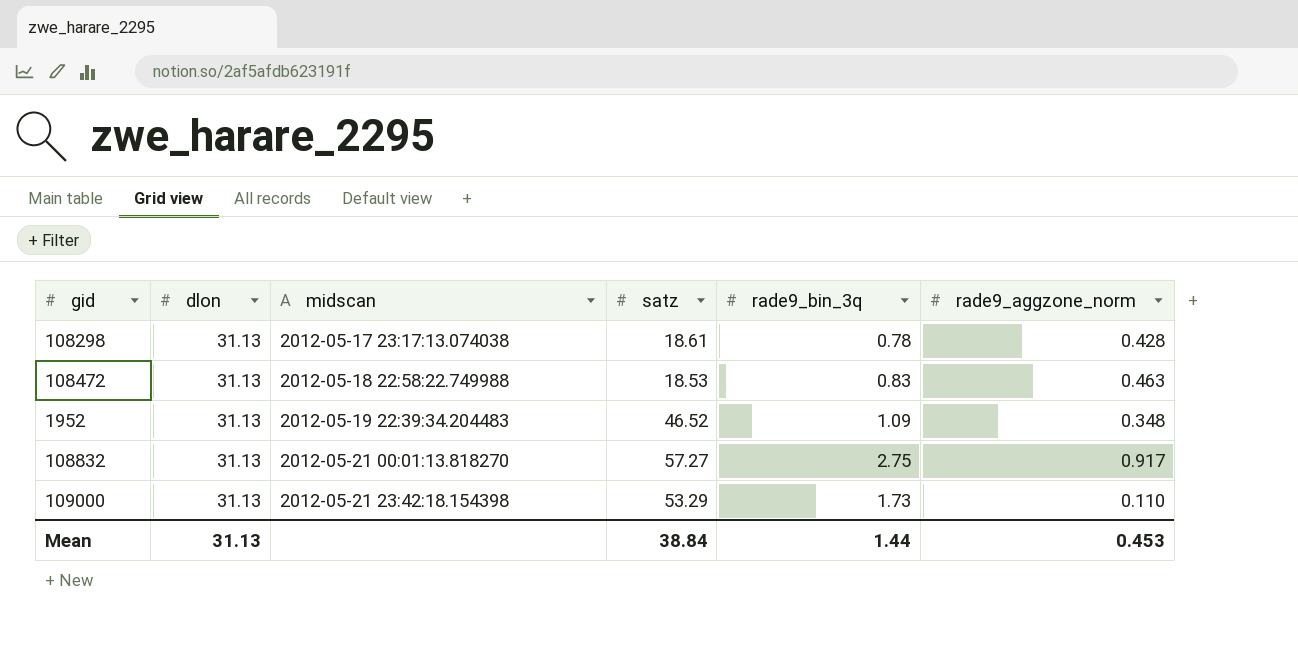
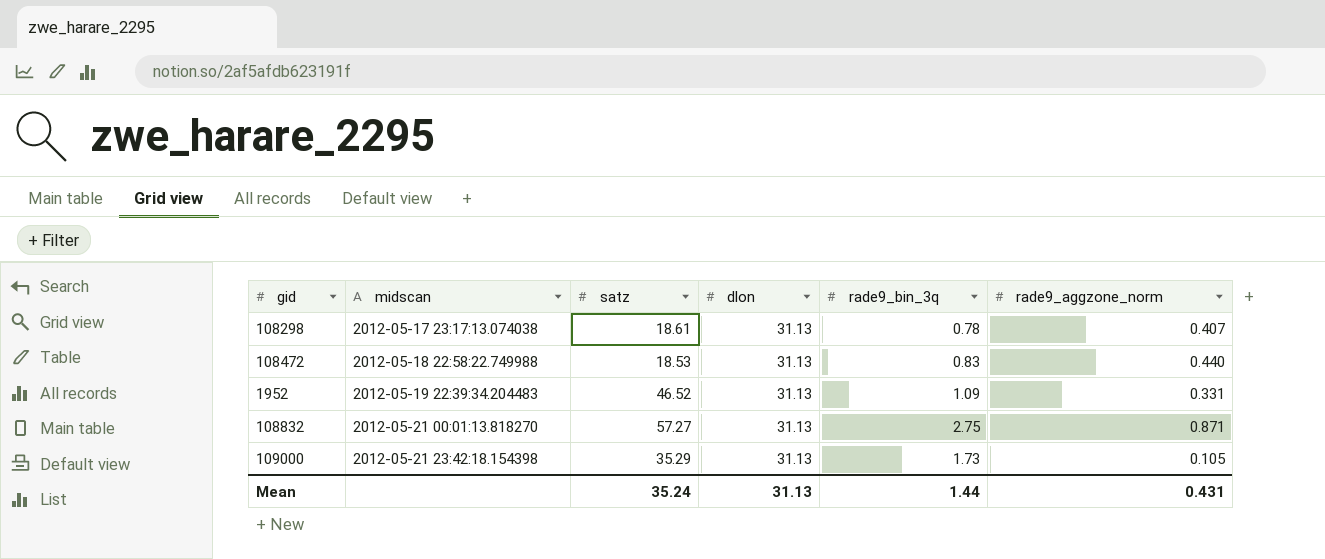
column dlon | position: 2 -> 4
108298 | rade9_aggzone_norm: 0.428 -> 0.407
108472 | rade9_aggzone_norm: 0.463 -> 0.440
1952 | rade9_aggzone_norm: 0.348 -> 0.331
108832 | rade9_aggzone_norm: 0.917 -> 0.871
109000 | satz: 53.29 -> 35.29
109000 | rade9_aggzone_norm: 0.110 -> 0.105
Mean | satz: 38.84 -> 35.24
Mean | rade9_aggzone_norm: 0.453 -> 0.431

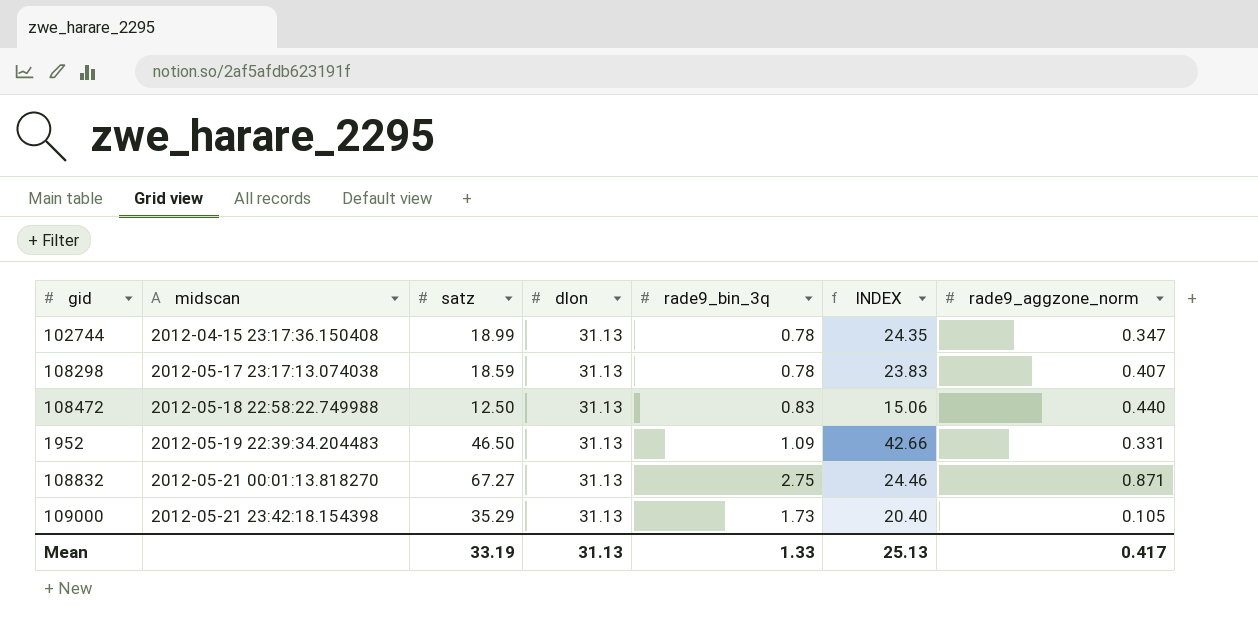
column INDEX | formula: none -> [satz] / [rade9_bin_3q]
row 102744: none -> 2012-04-15 23:17:36.150408 | 18.99 | 31.13 | 0.78 | 24.35 | 0.347
108298 | satz: 18.61 -> 18.59
108472 | satz: 18.53 -> 12.50
1952 | satz: 46.52 -> 46.50
108832 | satz: 57.27 -> 67.27
Mean | satz: 35.24 -> 33.19
Mean | rade9_bin_3q: 1.44 -> 1.33
Mean | rade9_aggzone_norm: 0.431 -> 0.417

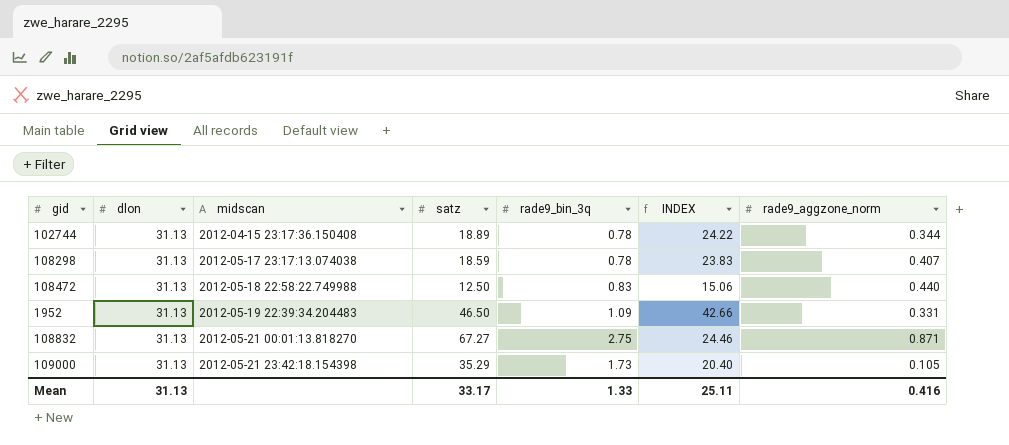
column dlon | position: 4 -> 2
102744 | satz: 18.99 -> 18.89
102744 | INDEX: 24.35 -> 24.22
102744 | rade9_aggzone_norm: 0.347 -> 0.344
Mean | satz: 33.19 -> 33.17
Mean | INDEX: 25.13 -> 25.11
Mean | rade9_aggzone_norm: 0.417 -> 0.416

